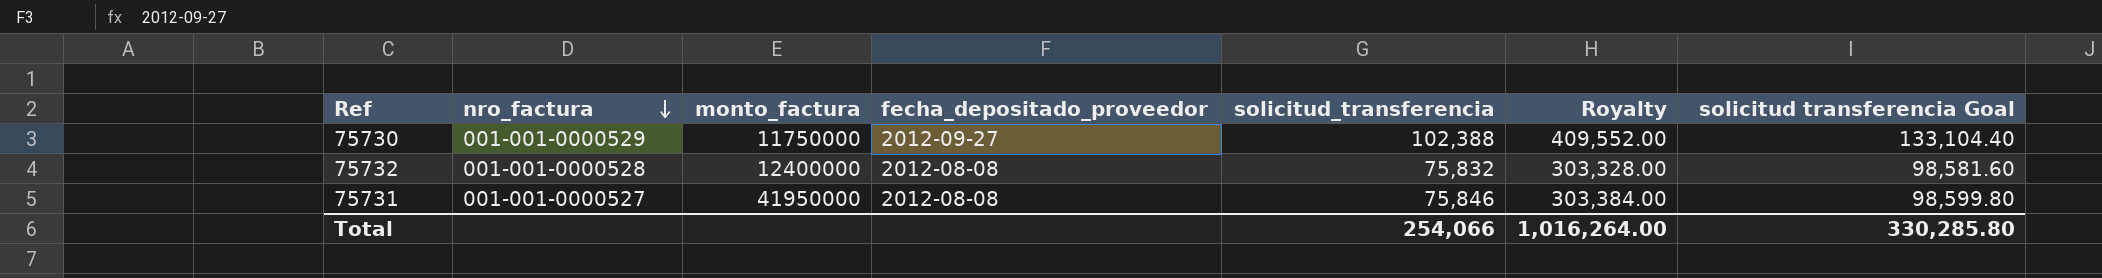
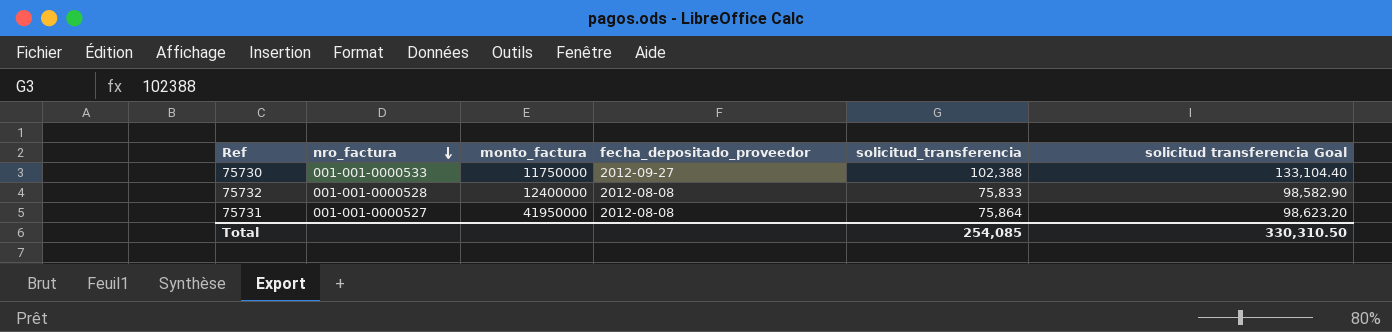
column Royalty | formula: [solicitud_transferencia] * 4 -> none
75730 | nro_factura: 001-001-0000529 -> 001-001-0000533
75732 | solicitud_transferencia: 75,832 -> 75,833
75732 | solicitud transferencia Goal: 98,581.60 -> 98,582.90
75731 | solicitud_transferencia: 75,846 -> 75,864
75731 | solicitud transferencia Goal: 98,599.80 -> 98,623.20
Total | solicitud_transferencia: 254,066 -> 254,085
Total | solicitud transferencia Goal: 330,285.80 -> 330,310.50

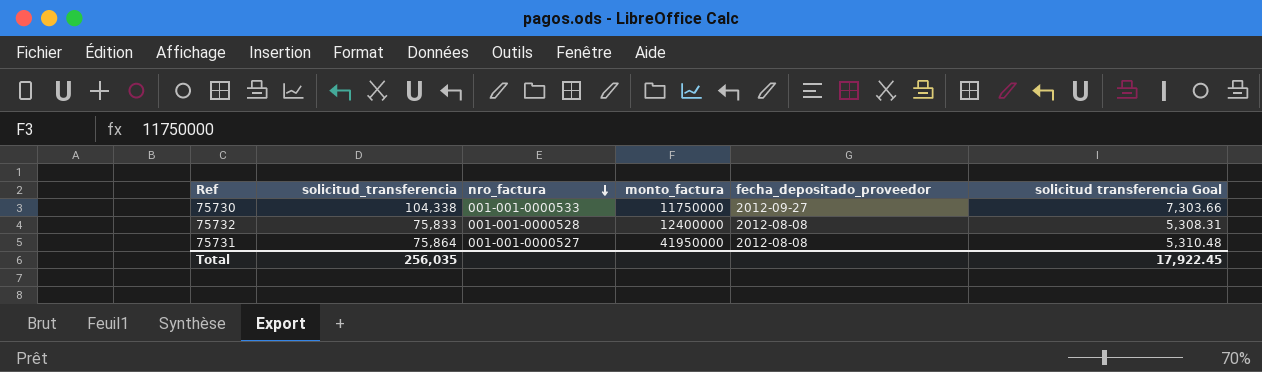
column solicitud_transferencia | position: 5 -> 2
column solicitud transferencia Goal | formula: [solicitud_transferencia] * 1.3 -> [solicitud_transferencia] * 0.07
75730 | solicitud_transferencia: 102,388 -> 104,338
Total | solicitud_transferencia: 254,085 -> 256,035
Total | solicitud transferencia Goal: 330,310.50 -> 17,922.45

